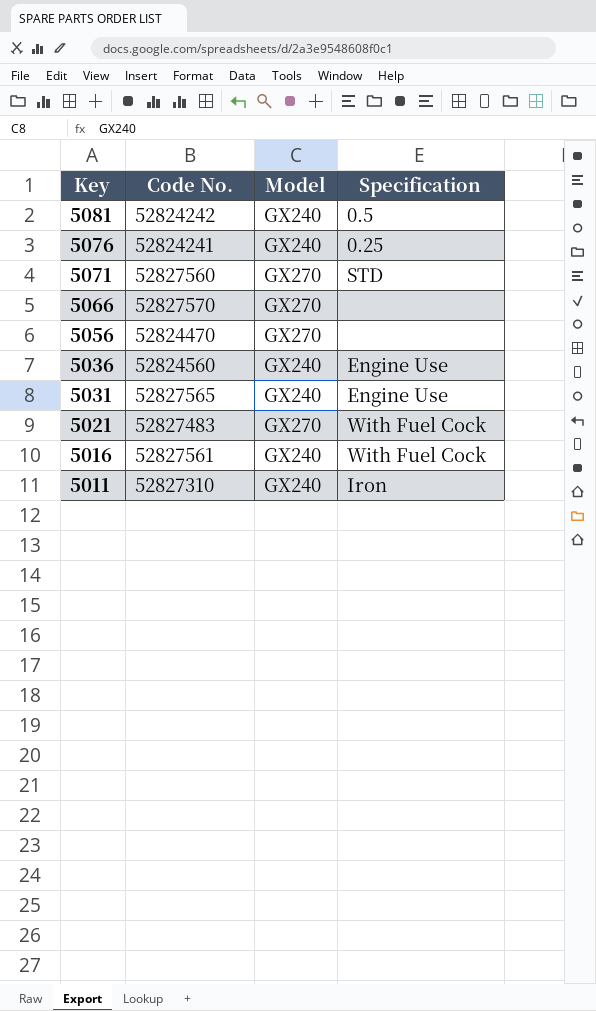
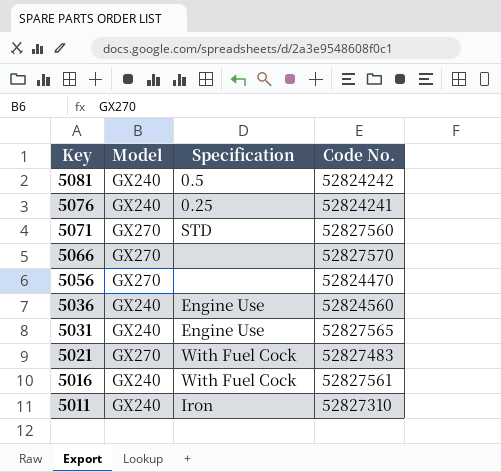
column Code No. | position: 2 -> 4

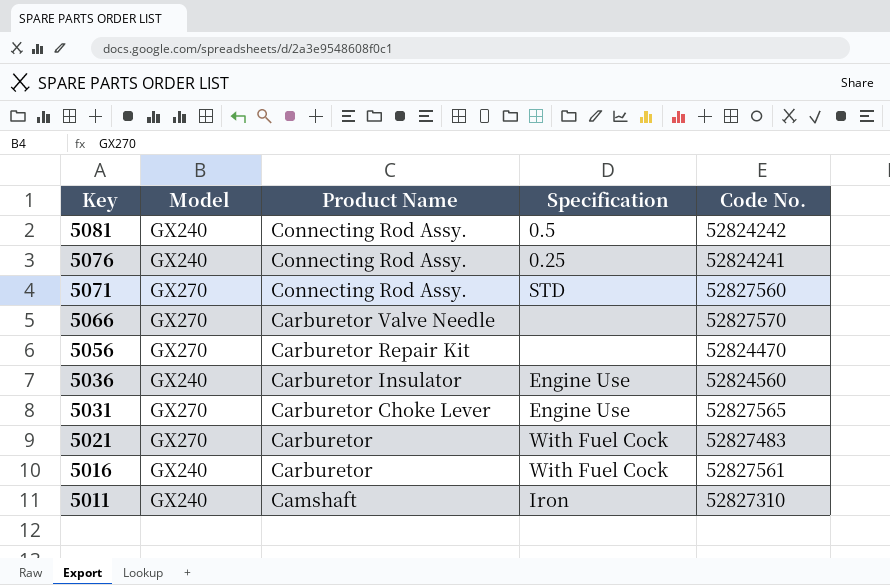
column Product Name | position: none -> 3
5031 | Model: GX240 -> GX270

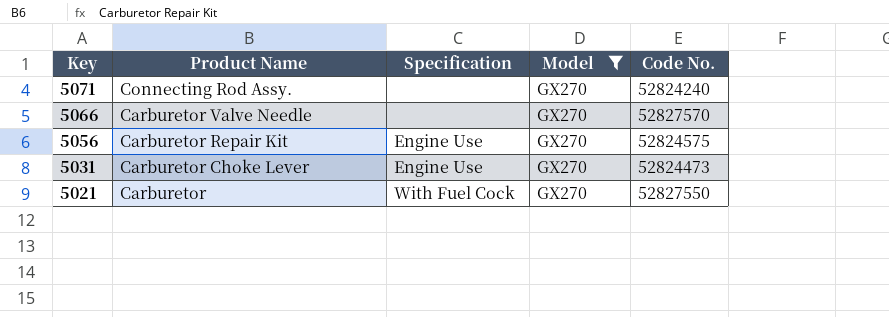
filter: none -> Model = GX270
column Model | position: 2 -> 4
5071 | Specification: STD -> none
5071 | Code No.: 52827560 -> 52824240
5056 | Specification: none -> Engine Use
5056 | Code No.: 52824470 -> 52824575
5031 | Code No.: 52827565 -> 52824473
5021 | Code No.: 52827483 -> 52827550

